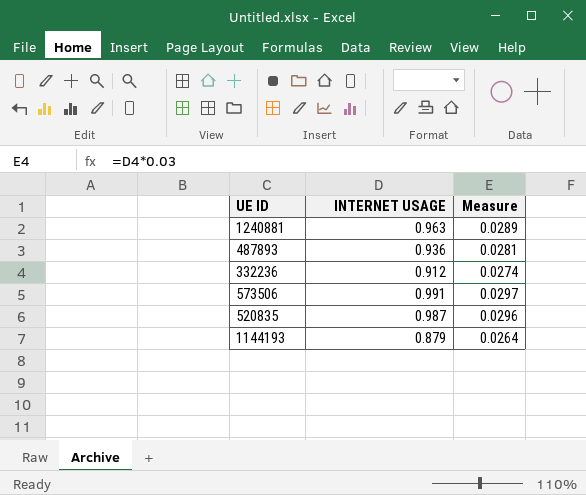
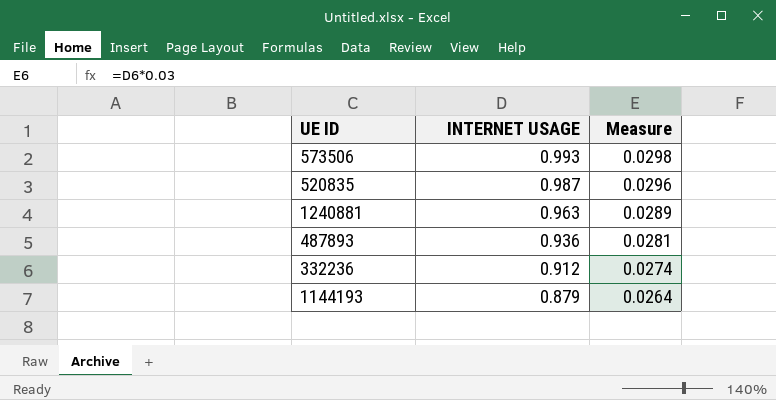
row order: none -> INTERNET USAGE descending
573506 | INTERNET USAGE: 0.991 -> 0.993
573506 | Measure: 0.0297 -> 0.0298

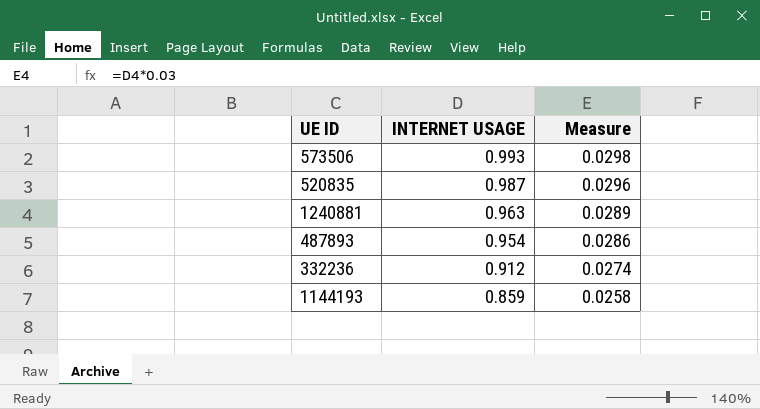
487893 | INTERNET USAGE: 0.936 -> 0.954
487893 | Measure: 0.0281 -> 0.0286
1144193 | INTERNET USAGE: 0.879 -> 0.859
1144193 | Measure: 0.0264 -> 0.0258

